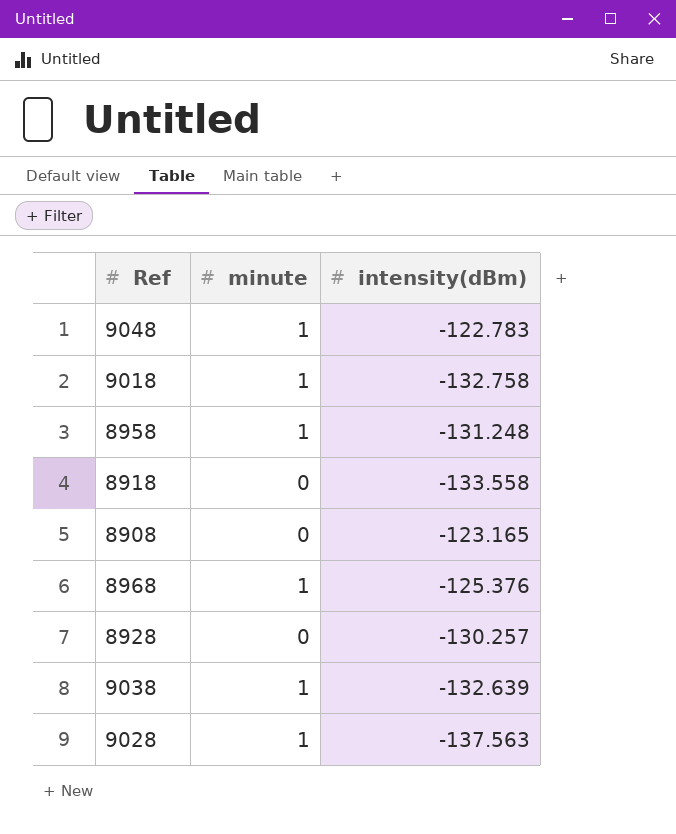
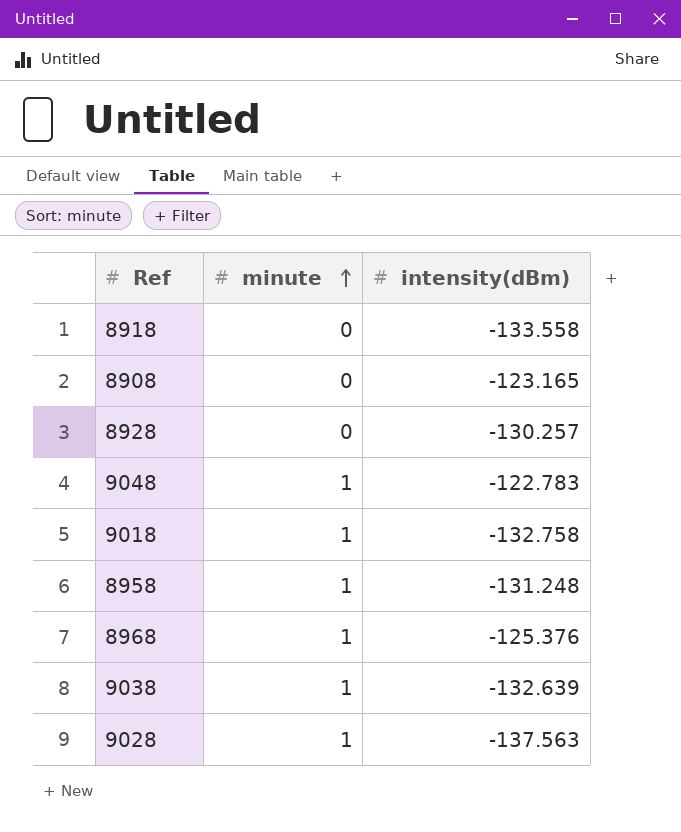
row order: none -> minute ascending

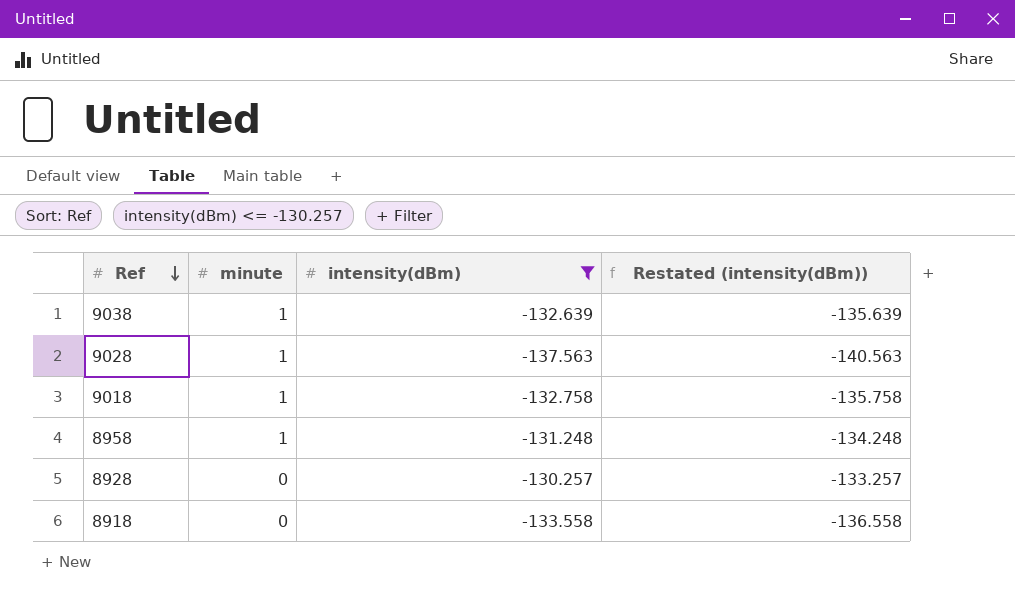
filter: none -> intensity(dBm) <= -130.257
row order: minute ascending -> Ref descending
column Restated (intensity(dBm)) | formula: none -> [intensity(dBm)] - 3

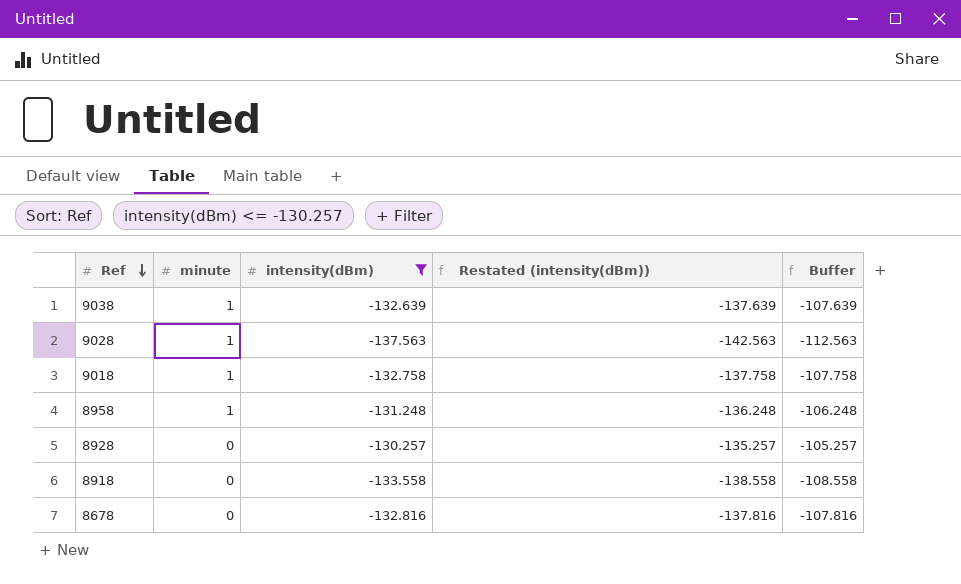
column Restated (intensity(dBm)) | formula: [intensity(dBm)] - 3 -> [intensity(dBm)] - 5
column Buffer | formula: none -> [intensity(dBm)] + 25
row 8678: none -> 0 | -132.816 | -137.816 | -107.816

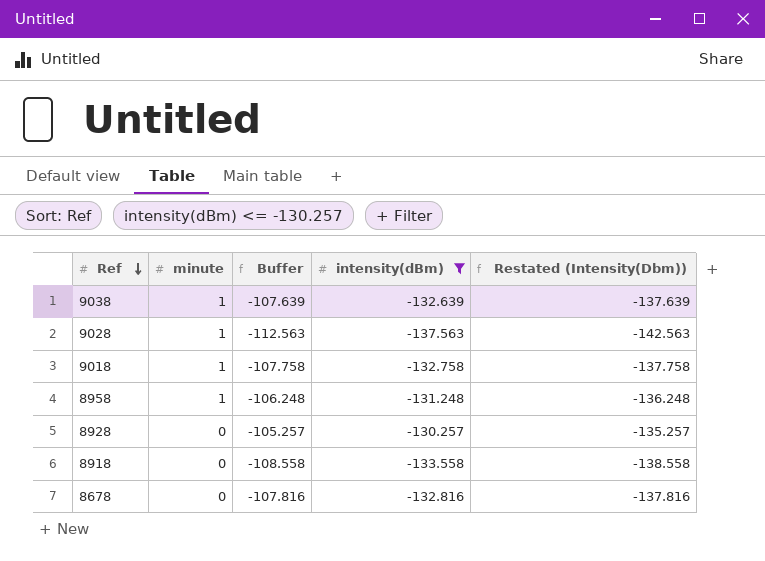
column Buffer | position: 5 -> 3
column name: Restated (intensity(dBm)) -> Restated (Intensity(Dbm))

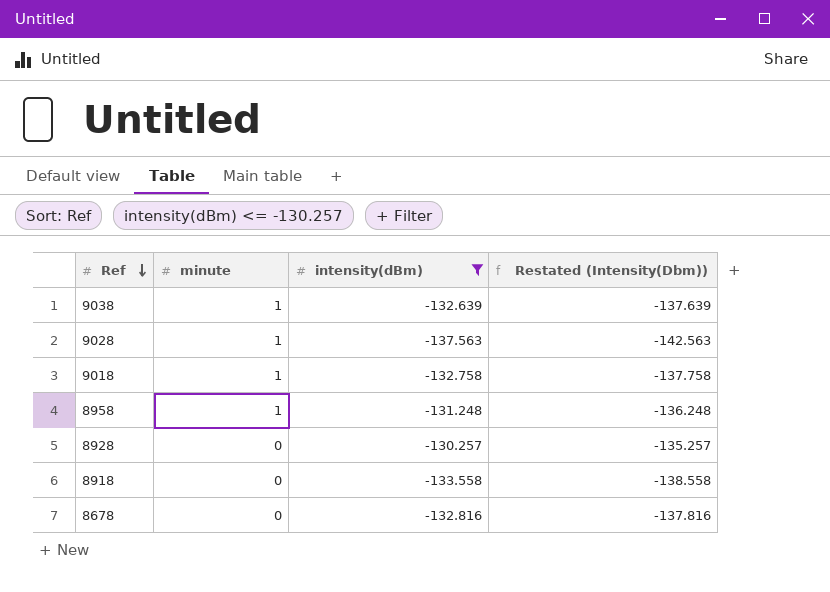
column Buffer | formula: [intensity(dBm)] + 25 -> none

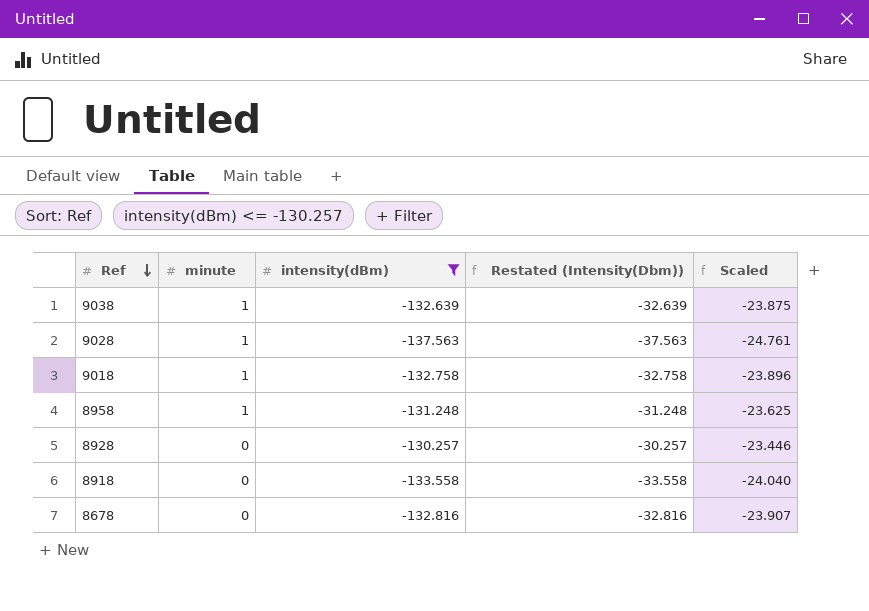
column Restated (Intensity(Dbm)) | formula: [intensity(dBm)] - 5 -> [intensity(dBm)] + 100
column Scaled | formula: none -> [intensity(dBm)] * 0.18

